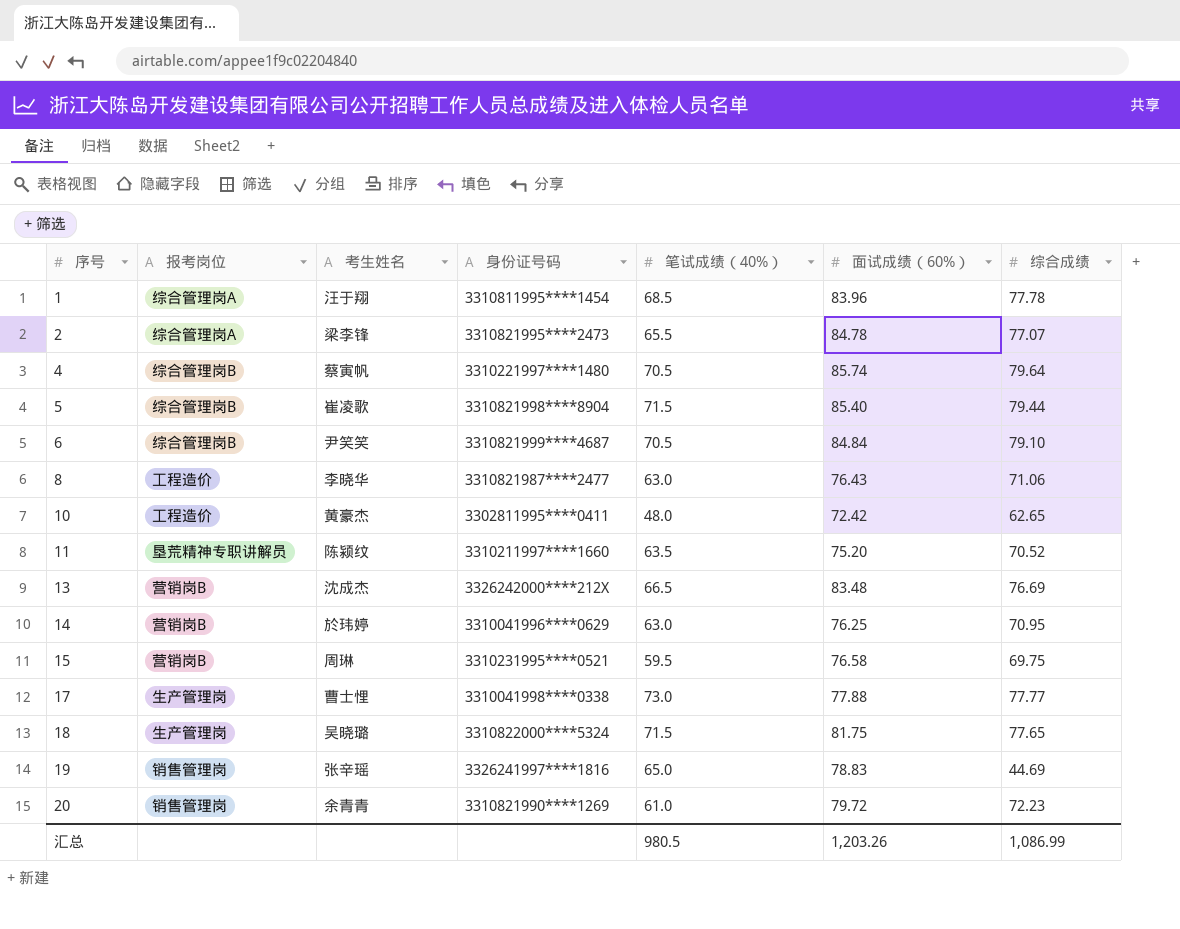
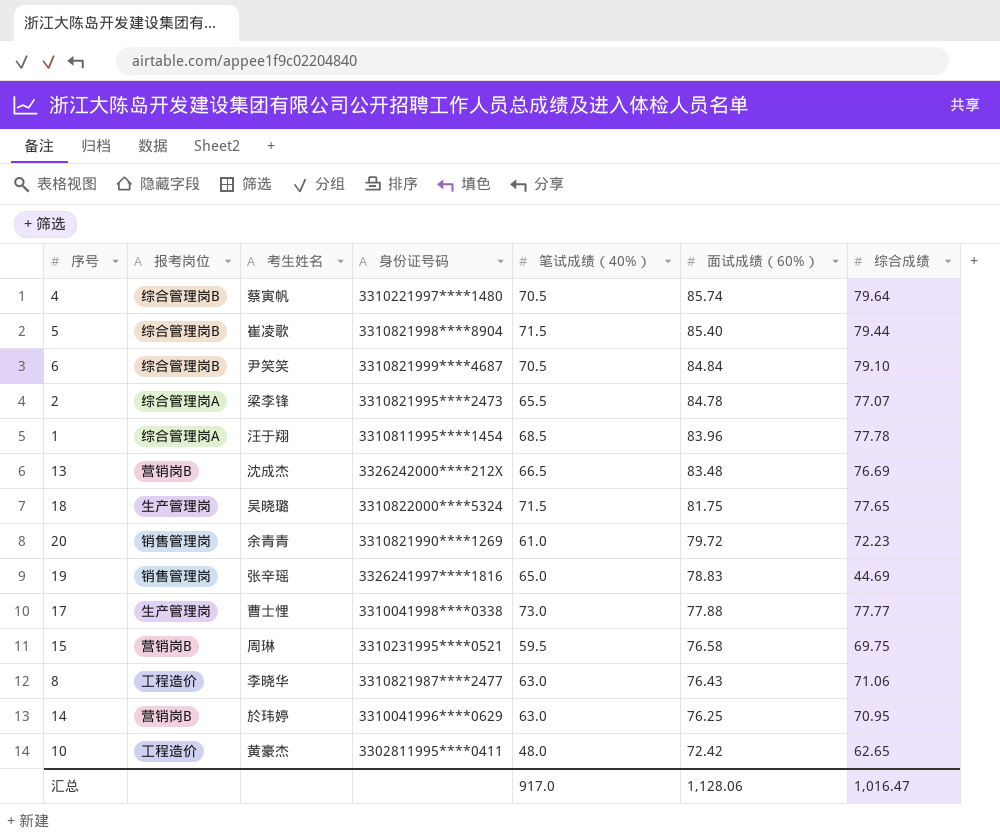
row order: 序号 ascending -> 面试成绩（60%） descending
row 11: 垦荒精神专职讲解员 | 陈颍纹 | 3310211997****1660 | 63.5 | 75.20 | 70.52 -> none
汇总 | 笔试成绩（40%）: 980.5 -> 917.0
汇总 | 面试成绩（60%）: 1,203.26 -> 1,128.06
汇总 | 综合成绩: 1,086.99 -> 1,016.47

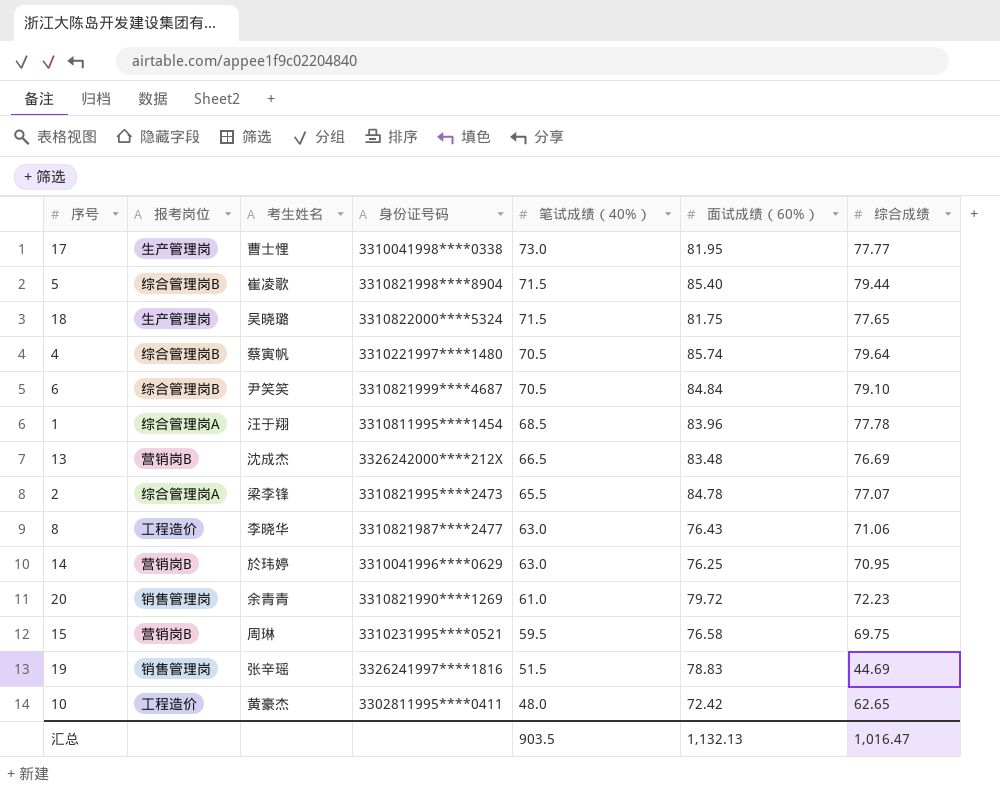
row order: 面试成绩（60%） descending -> 笔试成绩（40%） descending
17 | 面试成绩（60%）: 77.88 -> 81.95
19 | 笔试成绩（40%）: 65.0 -> 51.5
汇总 | 笔试成绩（40%）: 917.0 -> 903.5
汇总 | 面试成绩（60%）: 1,128.06 -> 1,132.13

